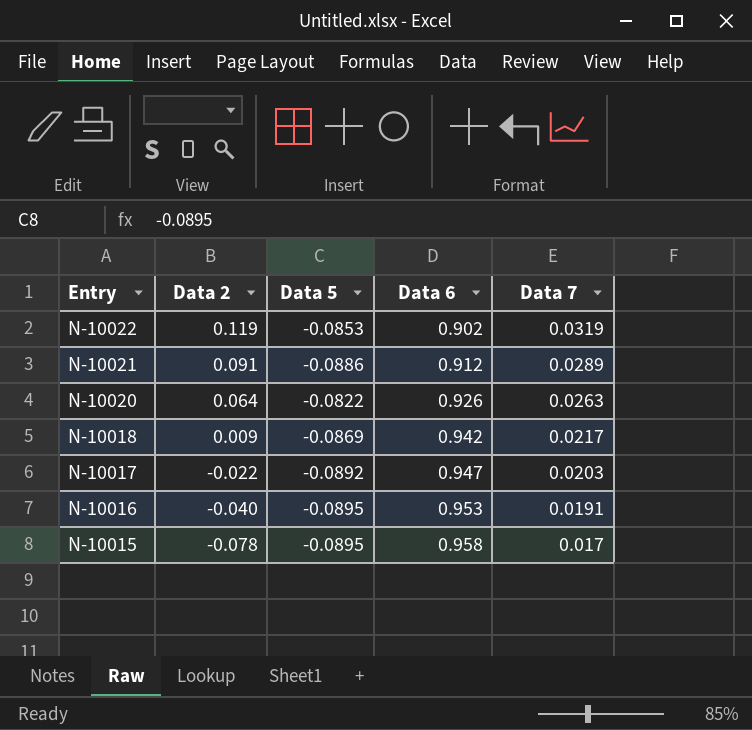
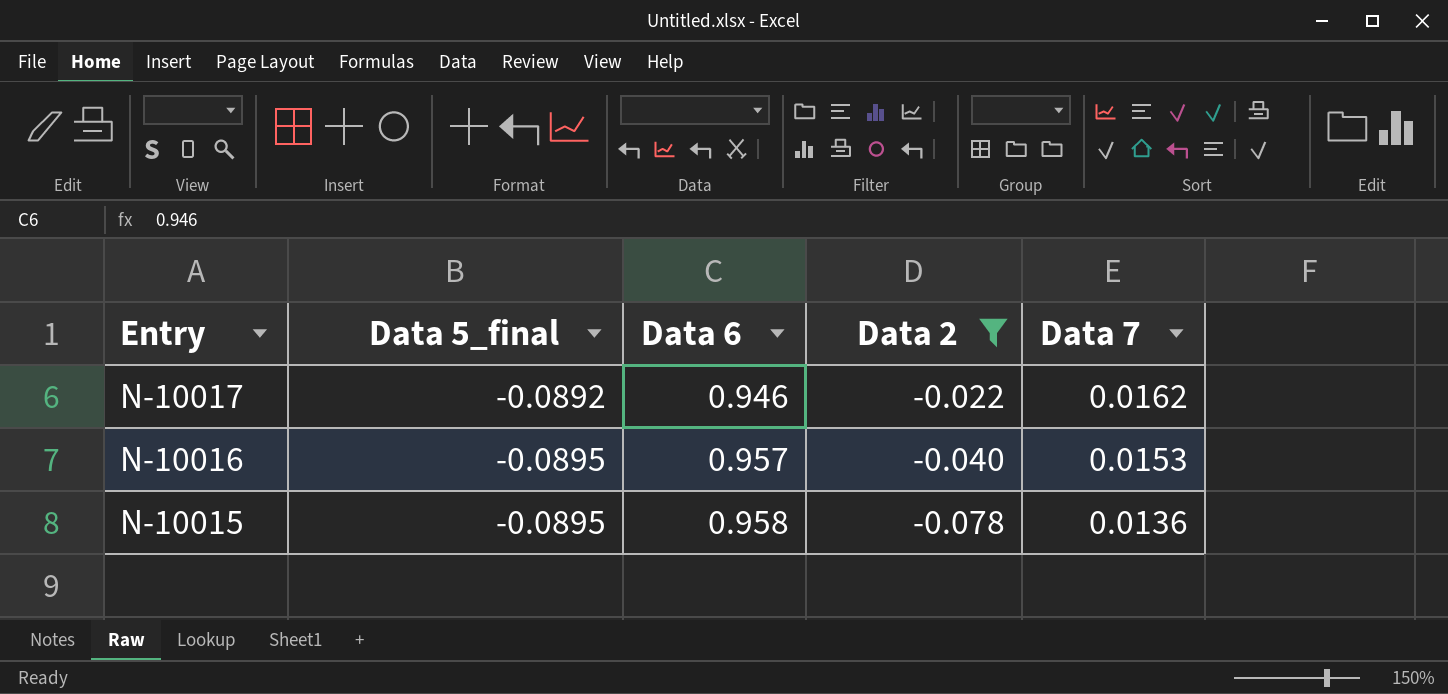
filter: none -> Data 2 <= -0.022
column name: Data 5 -> Data 5_final
column Data 2 | position: 2 -> 4
N-10017 | Data 6: 0.947 -> 0.946
N-10017 | Data 7: 0.0203 -> 0.0162
N-10016 | Data 6: 0.953 -> 0.957
N-10016 | Data 7: 0.0191 -> 0.0153
N-10015 | Data 7: 0.017 -> 0.0136

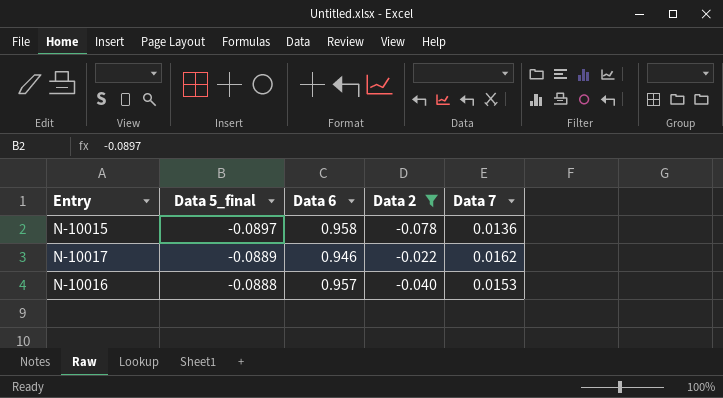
row order: Entry descending -> Data 5_final ascending
N-10015 | Data 5_final: -0.0895 -> -0.0897
N-10017 | Data 5_final: -0.0892 -> -0.0889
N-10016 | Data 5_final: -0.0895 -> -0.0888

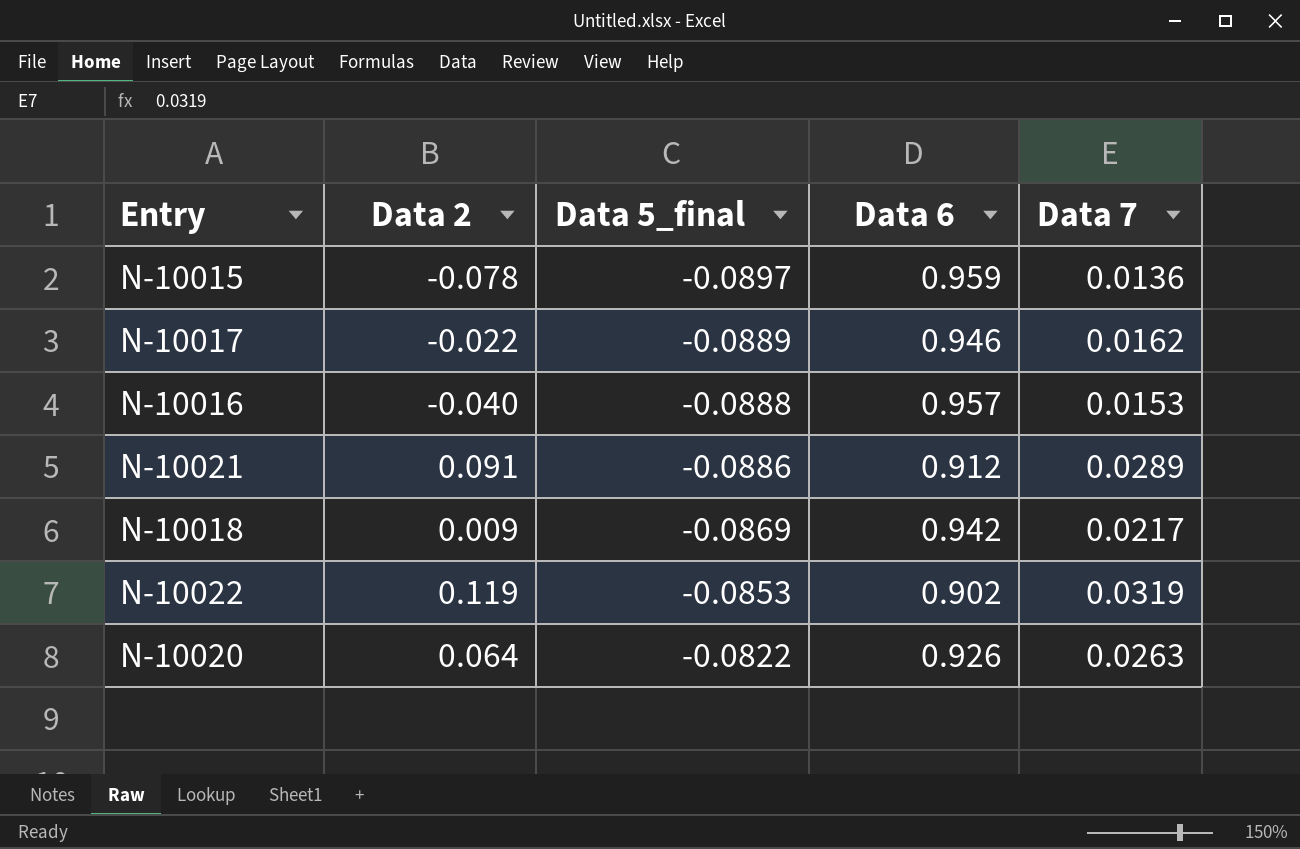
filter: Data 2 <= -0.022 -> none
column Data 2 | position: 4 -> 2
N-10015 | Data 6: 0.958 -> 0.959

